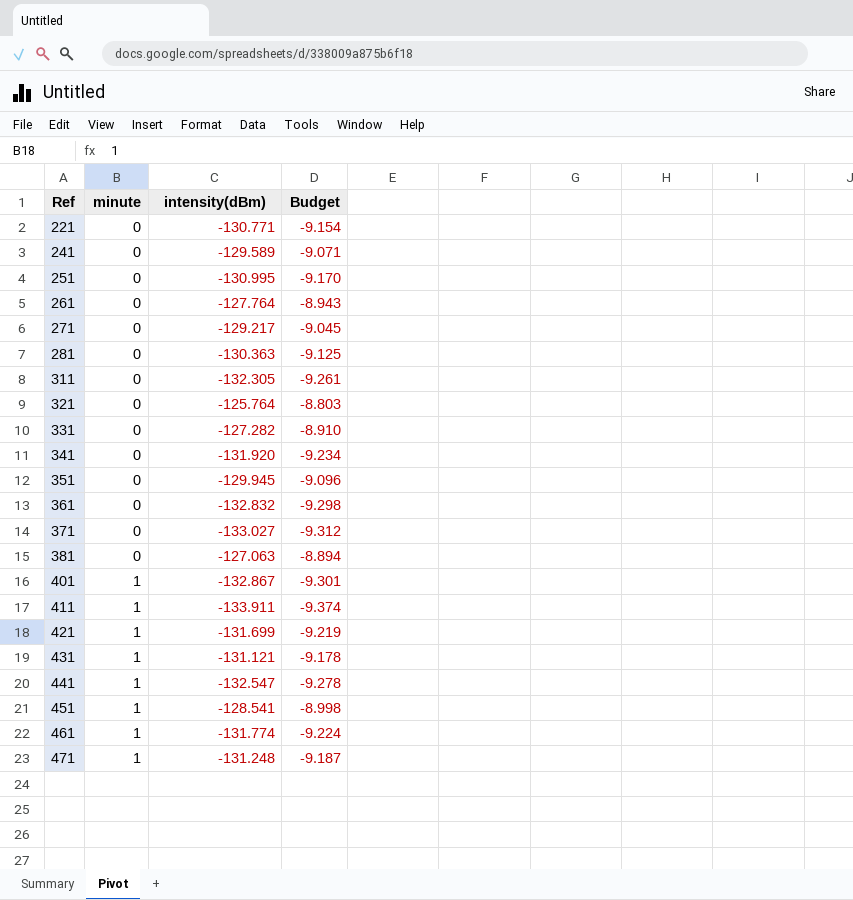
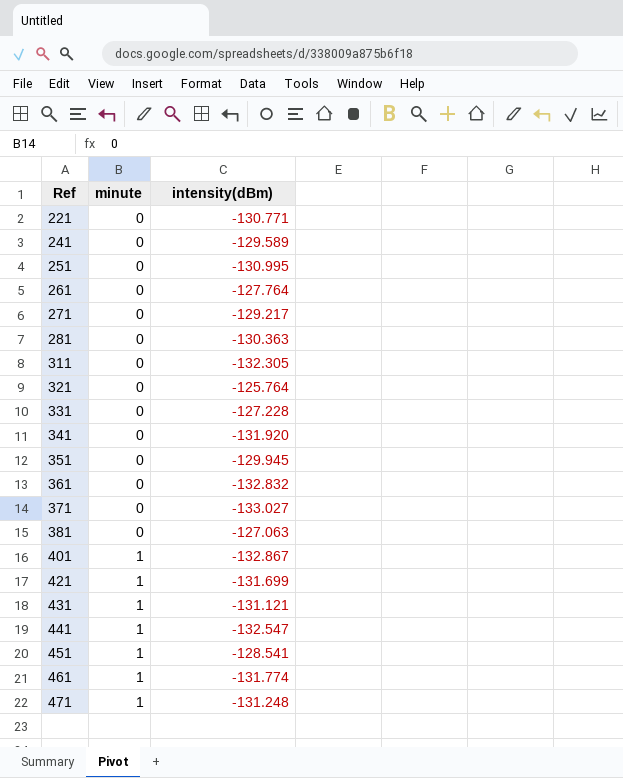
column Budget | formula: [intensity(dBm)] * 0.07 -> none
row 411: 1 | -133.911 | -9.374 -> none
331 | intensity(dBm): -127.282 -> -127.228

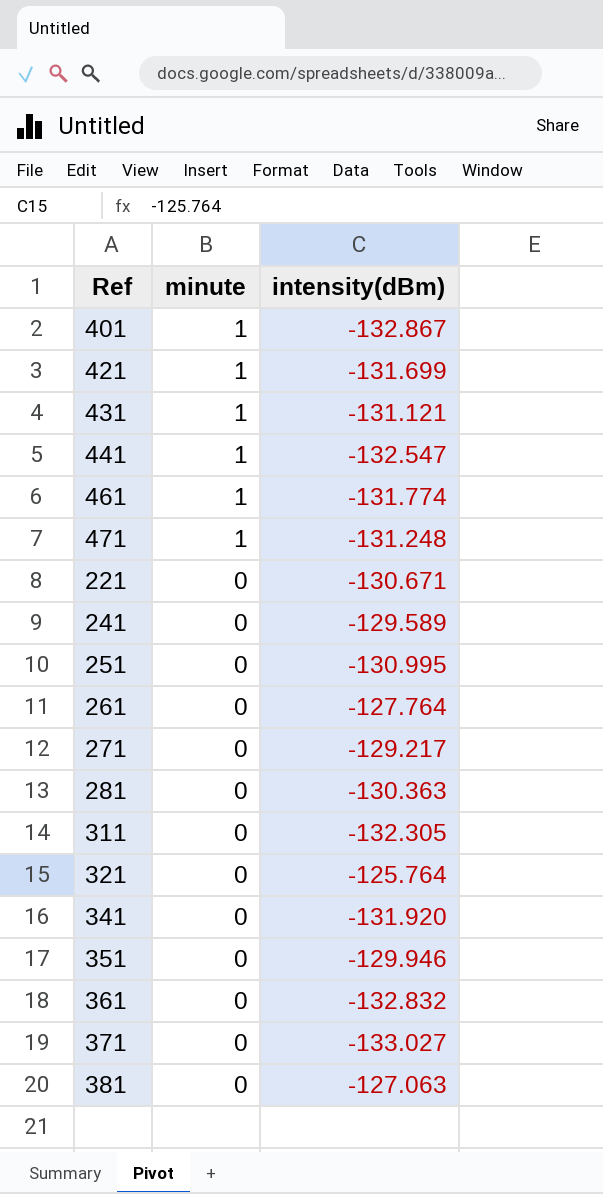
row order: Ref ascending -> minute descending
row 331: 0 | -127.228 -> none
row 451: 1 | -128.541 -> none
221 | intensity(dBm): -130.771 -> -130.671
351 | intensity(dBm): -129.945 -> -129.946

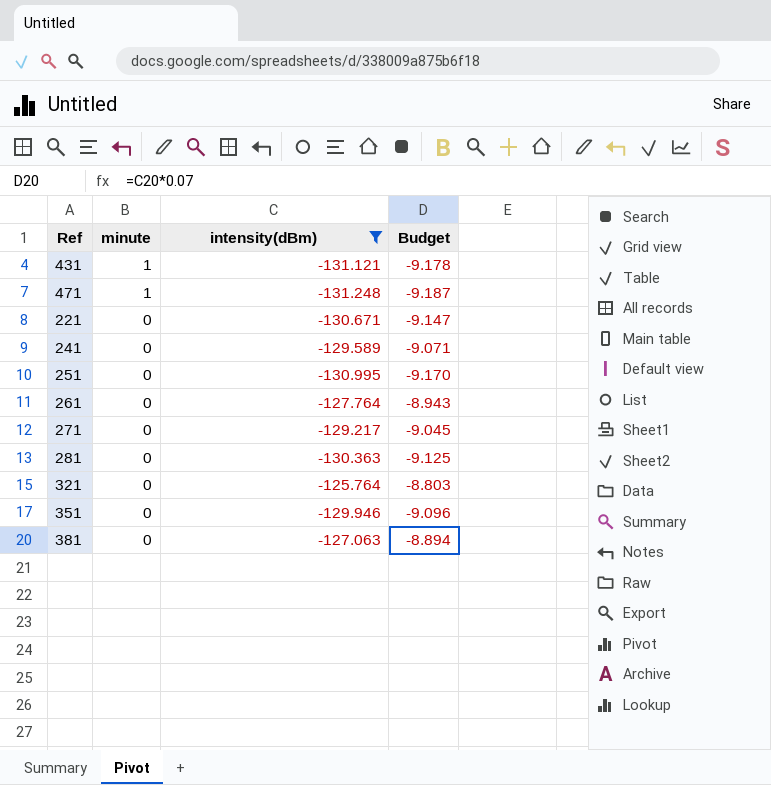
filter: none -> intensity(dBm) >= -131.248
column Budget | formula: none -> [intensity(dBm)] * 0.07

